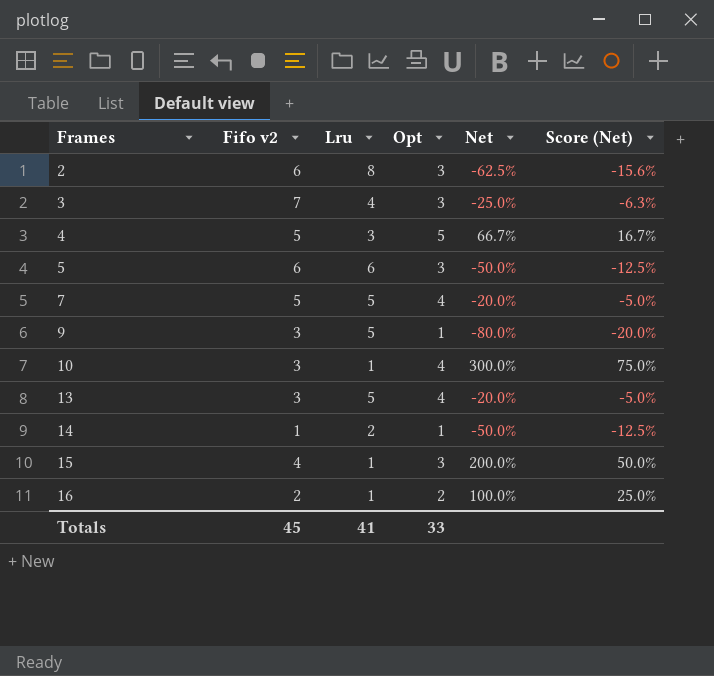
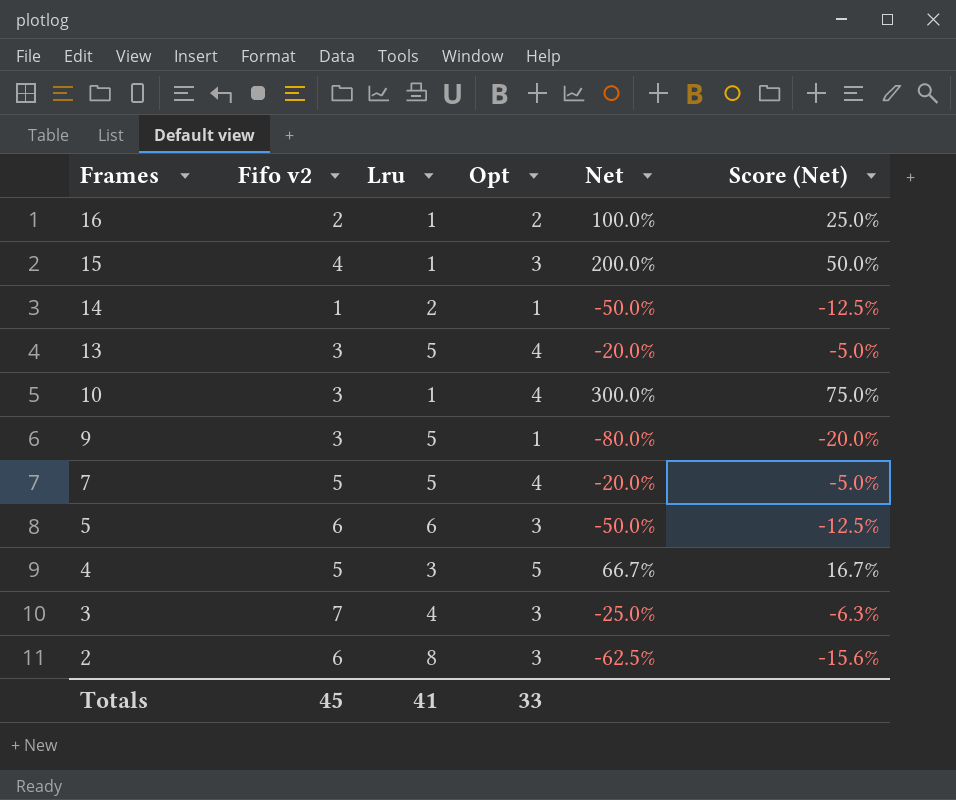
row order: Frames ascending -> Frames descending

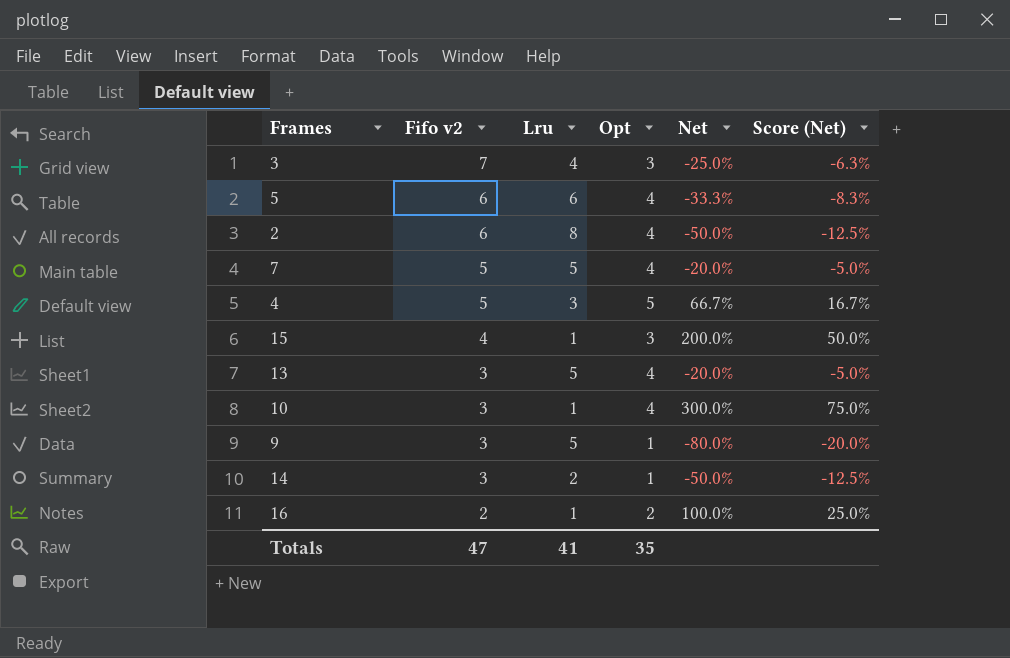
row order: Frames descending -> Fifo v2 descending
5 | Opt: 3 -> 4
5 | Net: -50.0% -> -33.3%
5 | Score (Net): -12.5% -> -8.3%
2 | Opt: 3 -> 4
2 | Net: -62.5% -> -50.0%
2 | Score (Net): -15.6% -> -12.5%
14 | Fifo v2: 1 -> 3
Totals | Fifo v2: 45 -> 47
Totals | Opt: 33 -> 35

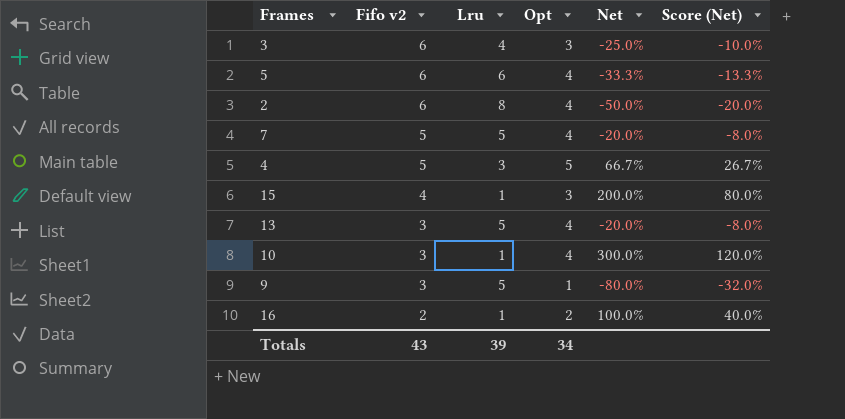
column Score (Net) | formula: [Net] * 0.25 -> [Net] * 0.4
row 14: 3 | 2 | 1 | -50.0% | -12.5% -> none
3 | Fifo v2: 7 -> 6
Totals | Fifo v2: 47 -> 43
Totals | Lru: 41 -> 39
Totals | Opt: 35 -> 34

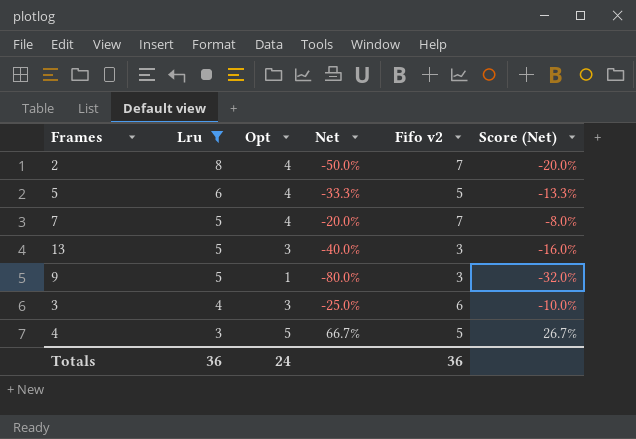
filter: none -> Lru != 1
row order: Fifo v2 descending -> Lru descending
column Fifo v2 | position: 2 -> 5
2 | Fifo v2: 6 -> 7
5 | Fifo v2: 6 -> 5
7 | Fifo v2: 5 -> 7
13 | Opt: 4 -> 3
13 | Net: -20.0% -> -40.0%
13 | Score (Net): -8.0% -> -16.0%
Totals | Lru: 39 -> 36
Totals | Opt: 34 -> 24
Totals | Fifo v2: 43 -> 36

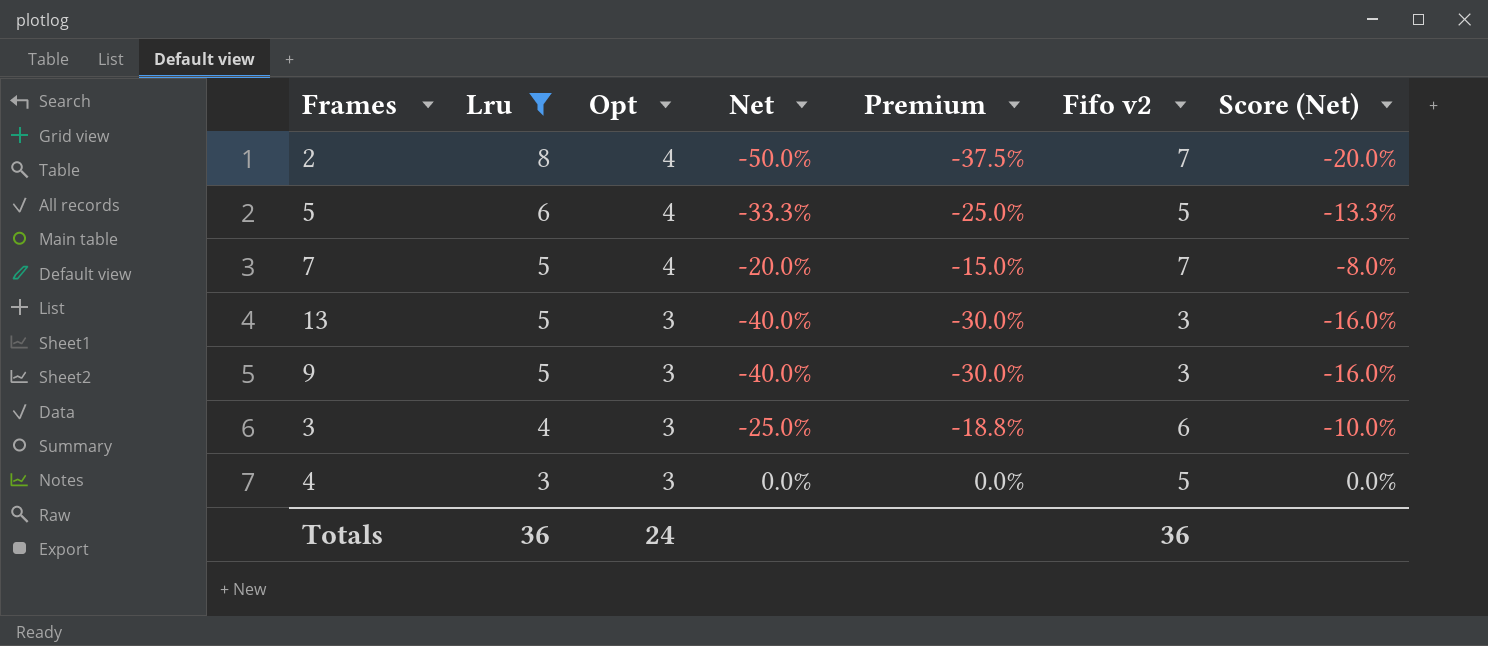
column Premium | formula: none -> [Net] * 0.75
9 | Opt: 1 -> 3
9 | Net: -80.0% -> -40.0%
9 | Score (Net): -32.0% -> -16.0%
4 | Opt: 5 -> 3
4 | Net: 66.7% -> 0.0%
4 | Score (Net): 26.7% -> 0.0%

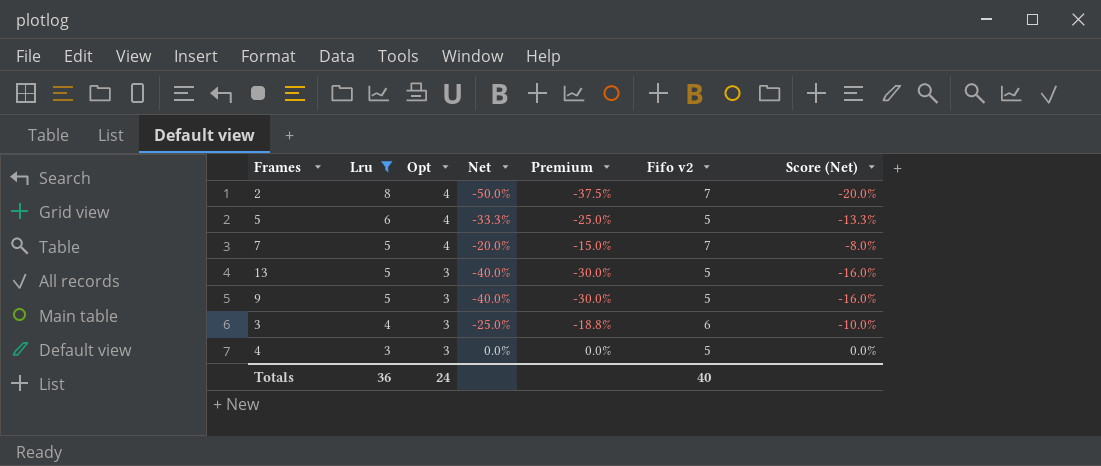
13 | Fifo v2: 3 -> 5
9 | Fifo v2: 3 -> 5
Totals | Fifo v2: 36 -> 40

